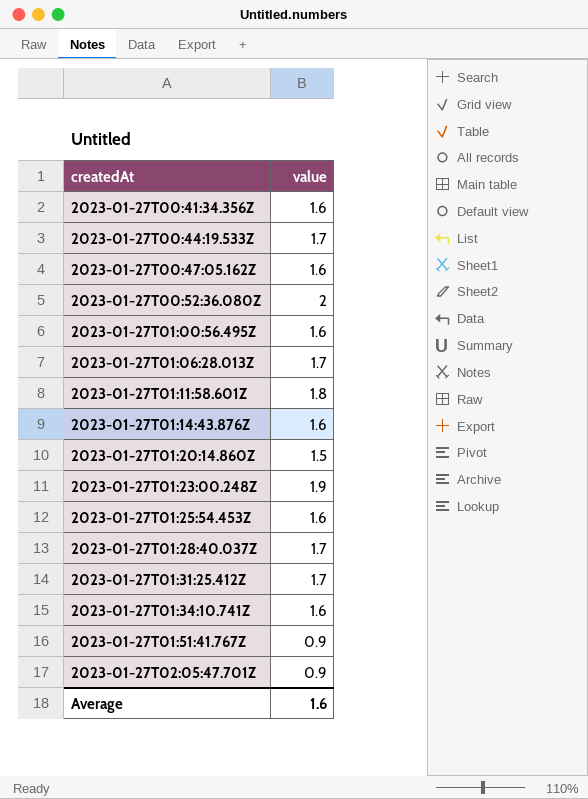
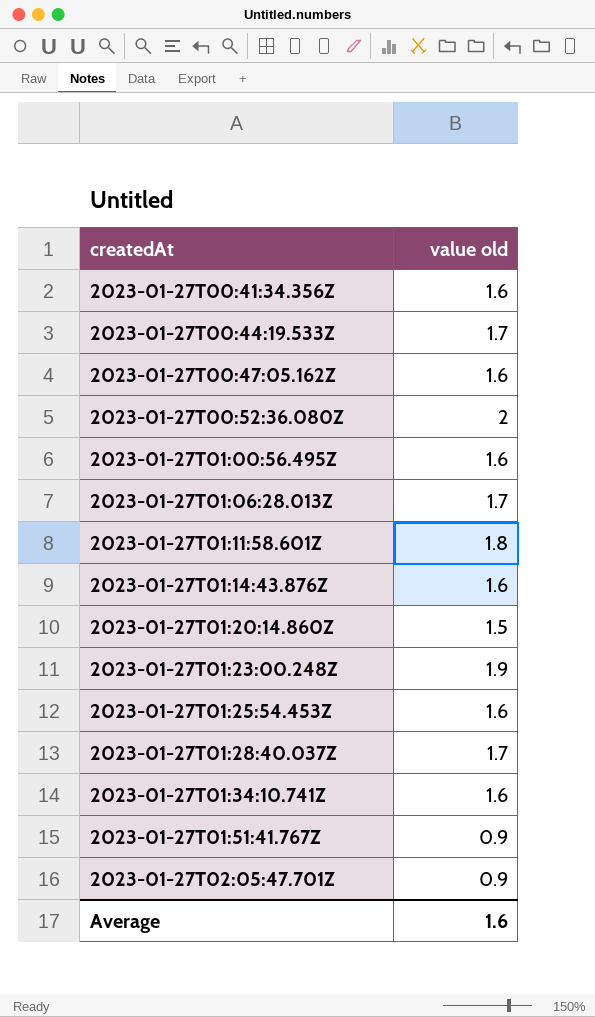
column name: value -> value old
row 2023-01-27T01:31:25.412Z: 1.7 -> none

